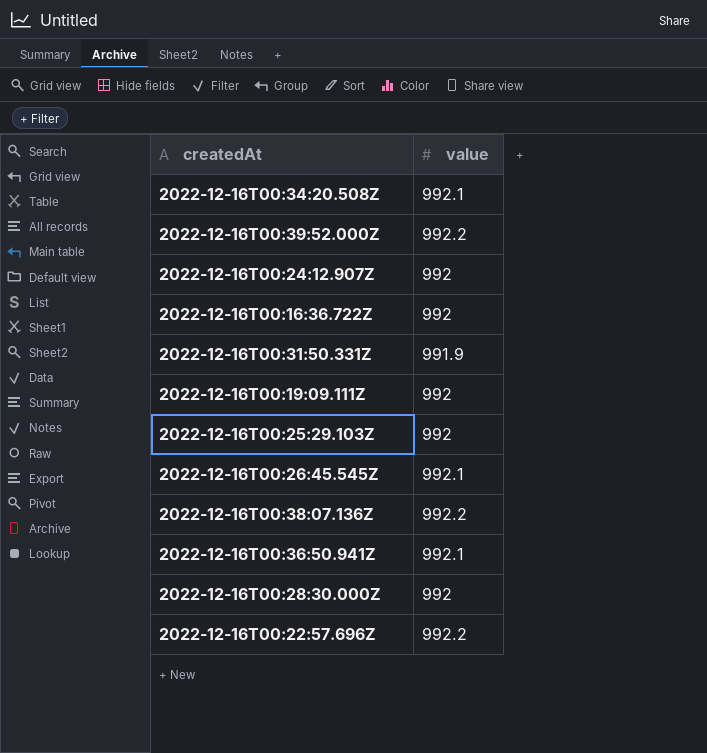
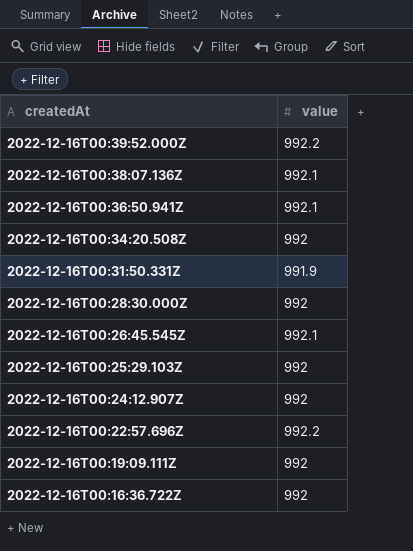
row order: none -> createdAt descending
2022-12-16T00:38:07.136Z | value: 992.2 -> 992.1
2022-12-16T00:34:20.508Z | value: 992.1 -> 992

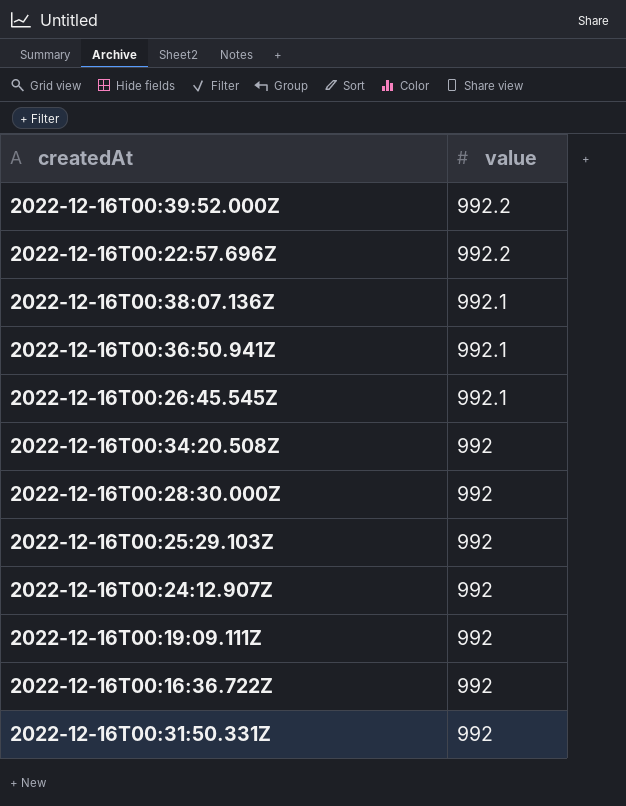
row order: createdAt descending -> value descending
2022-12-16T00:31:50.331Z | value: 991.9 -> 992

